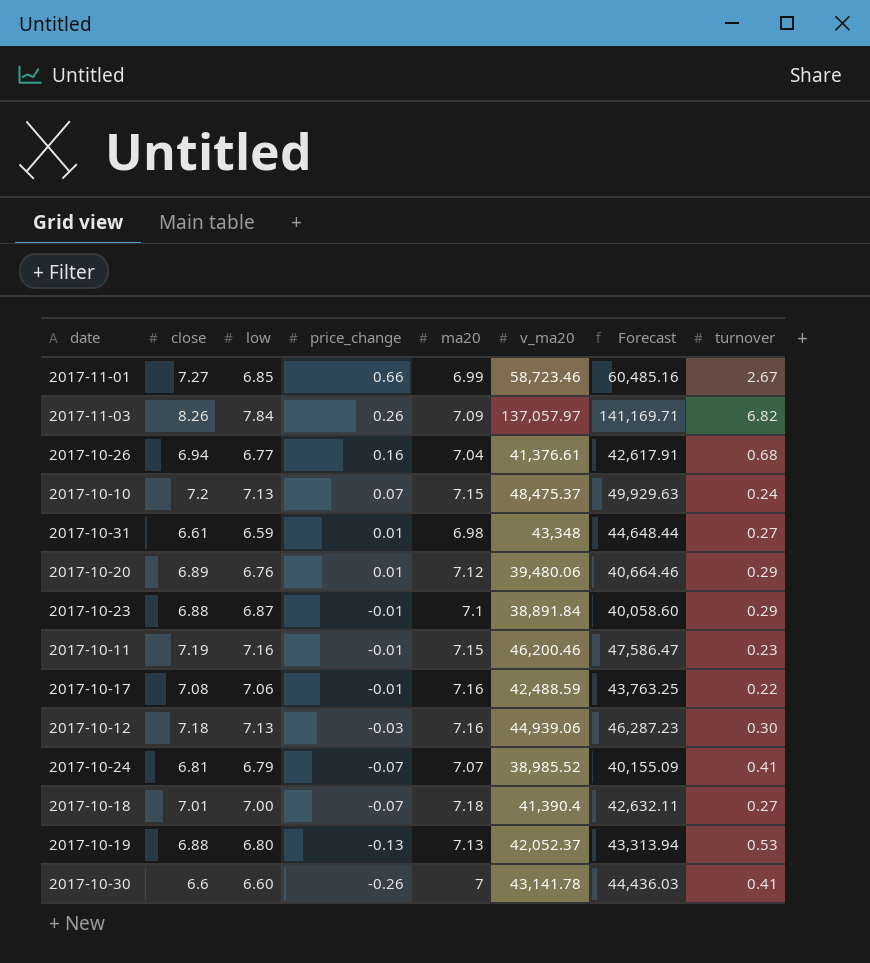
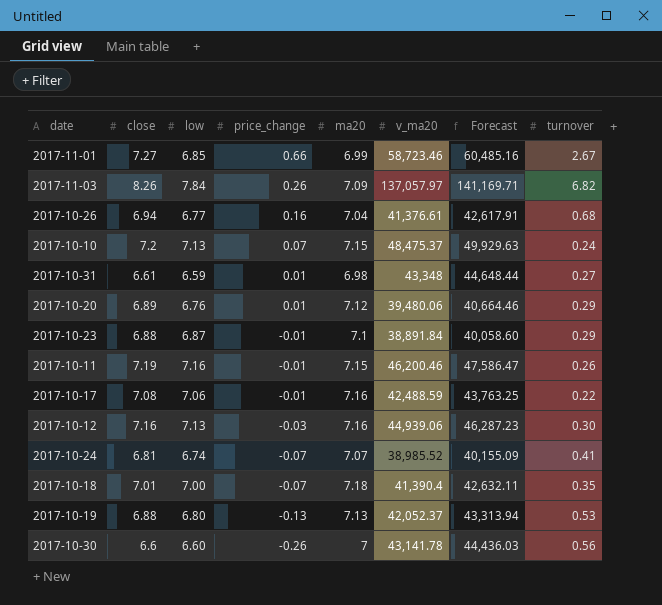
2017-10-11 | turnover: 0.23 -> 0.26
2017-10-12 | close: 7.18 -> 7.16
2017-10-24 | low: 6.79 -> 6.74
2017-10-18 | turnover: 0.27 -> 0.35
2017-10-30 | turnover: 0.41 -> 0.56

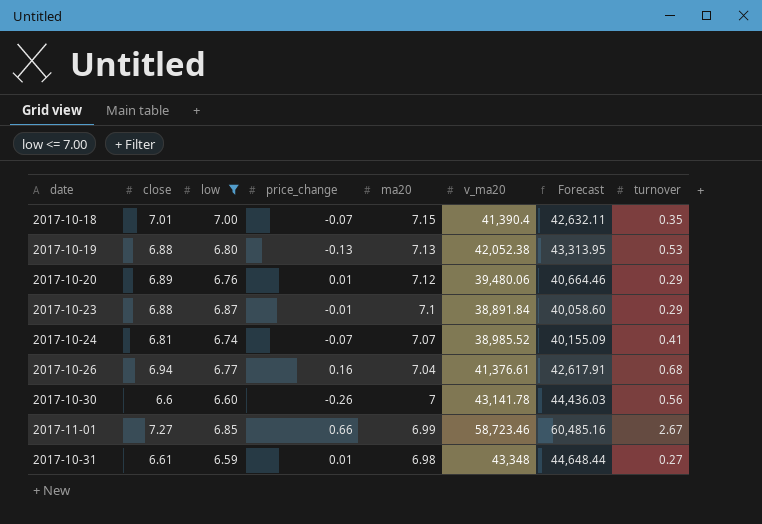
filter: none -> low <= 7.00
row order: price_change descending -> ma20 descending
2017-10-18 | ma20: 7.18 -> 7.15
2017-10-19 | v_ma20: 42,052.37 -> 42,052.38
2017-10-19 | Forecast: 43,313.94 -> 43,313.95

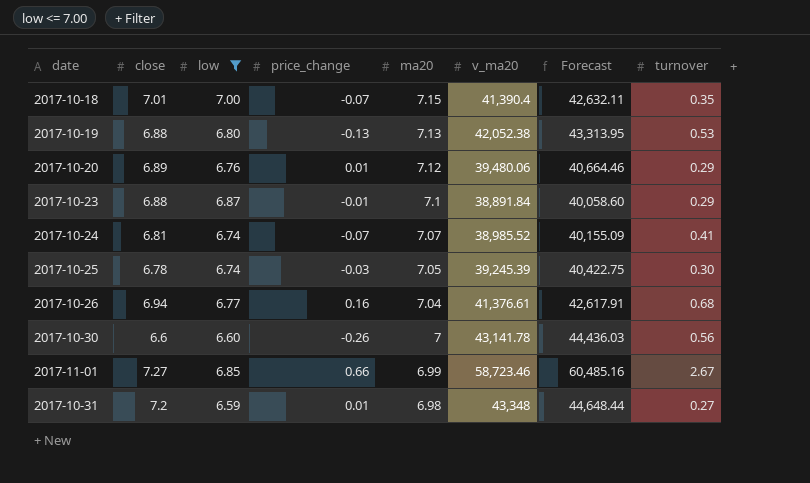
row 2017-10-25: none -> 6.78 | 6.74 | -0.03 | 7.05 | 39,245.39 | 40,422.75 | 0.30
2017-10-31 | close: 6.61 -> 7.2

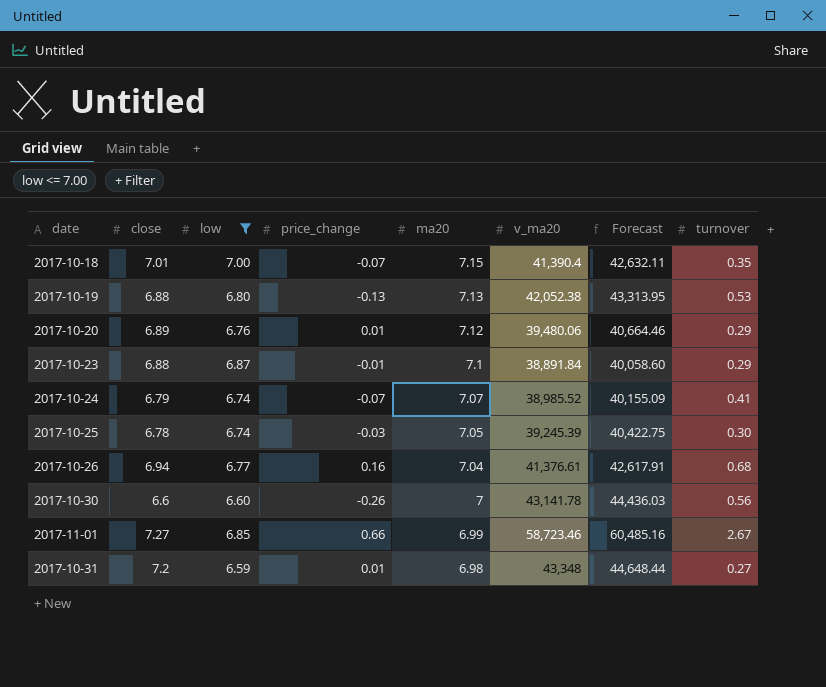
2017-10-24 | close: 6.81 -> 6.79

